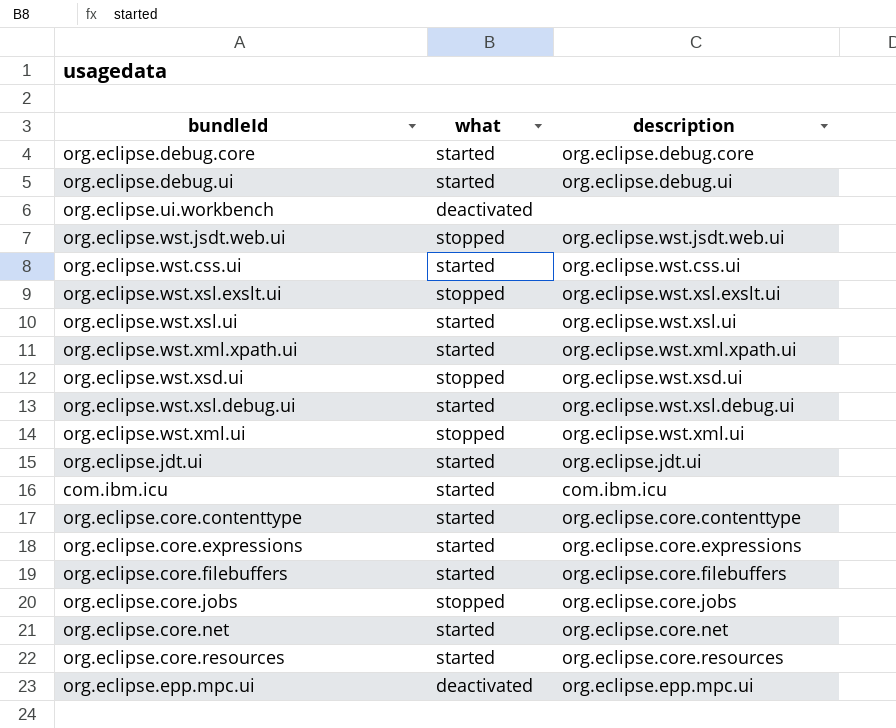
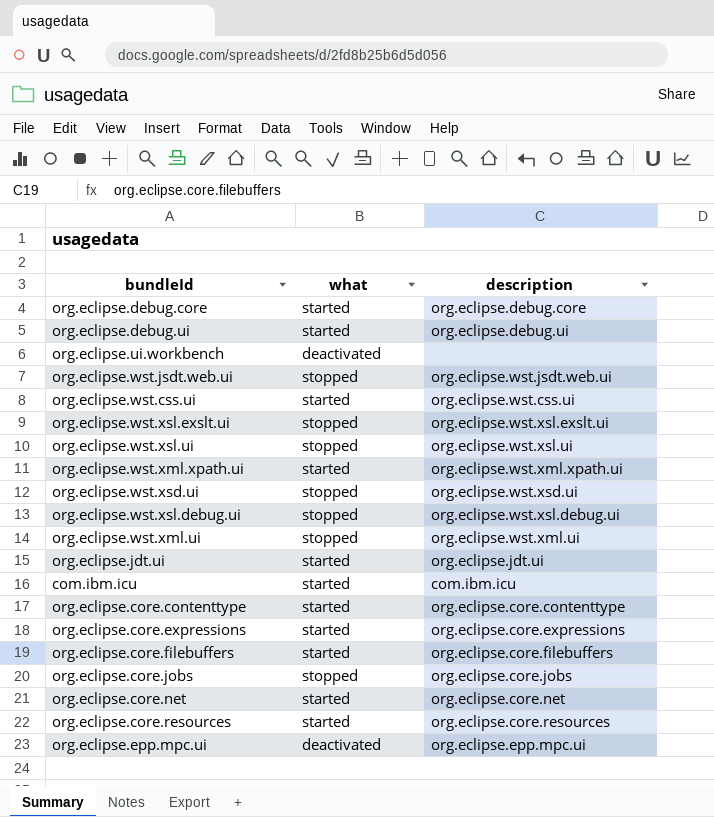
org.eclipse.wst.xsl.ui | what: started -> stopped
org.eclipse.wst.xsl.debug.ui | what: started -> stopped

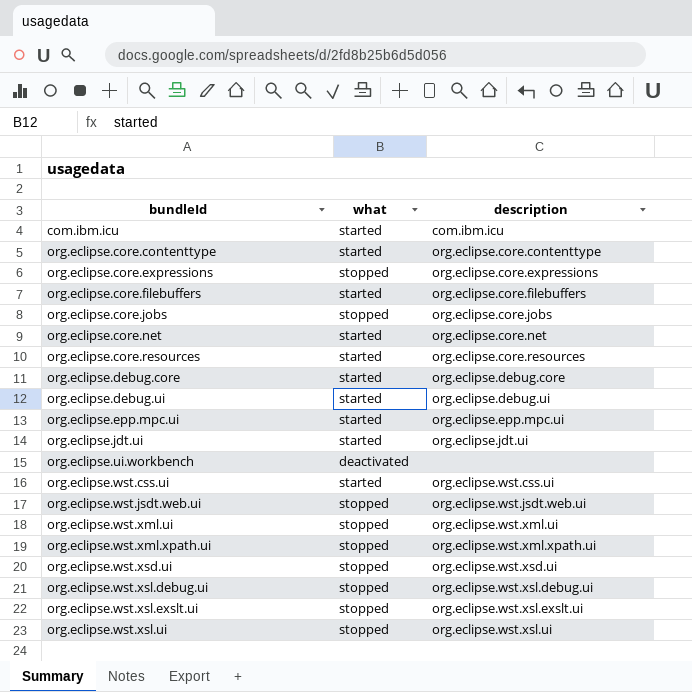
row order: none -> bundleId ascending
org.eclipse.core.expressions | what: started -> stopped
org.eclipse.epp.mpc.ui | what: deactivated -> started
org.eclipse.wst.xml.xpath.ui | what: started -> stopped

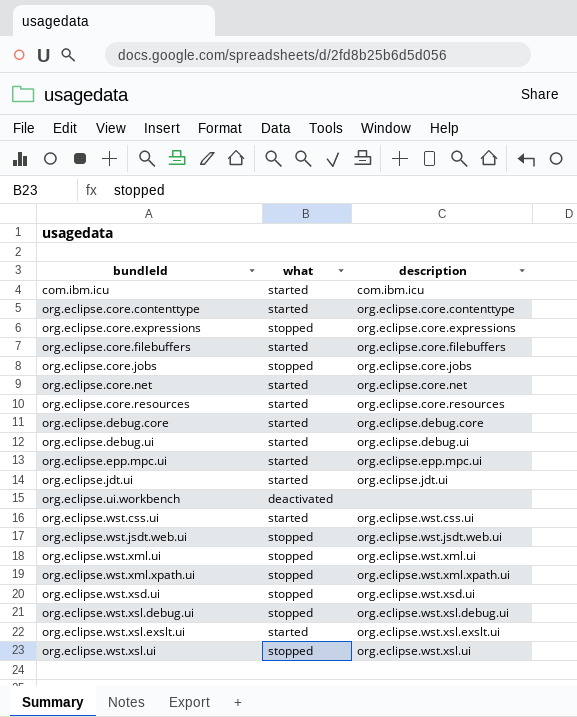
org.eclipse.wst.xsl.exslt.ui | what: stopped -> started

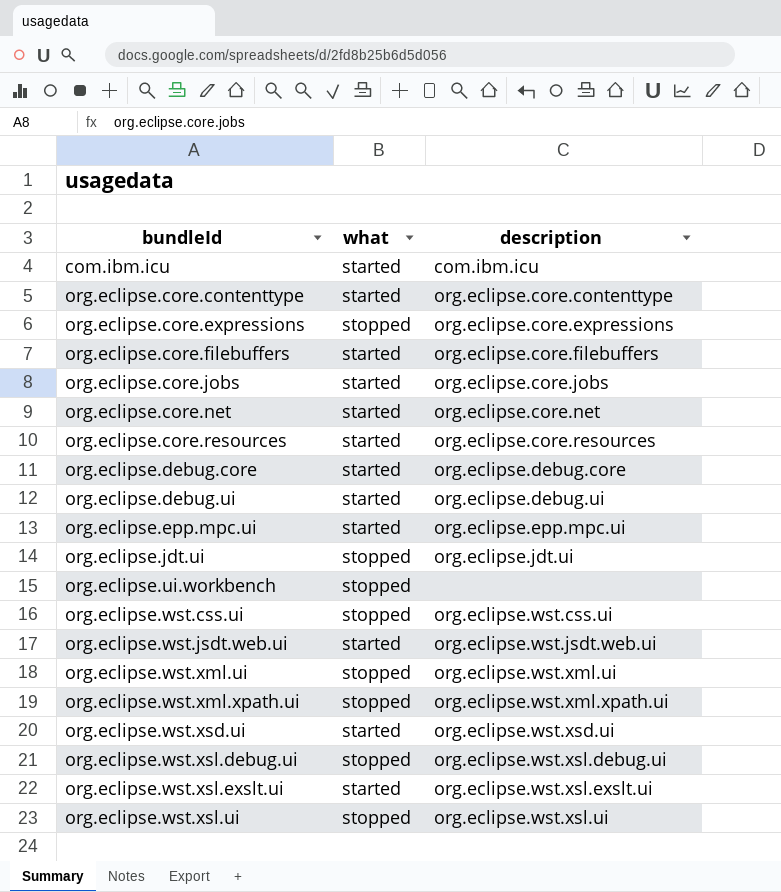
org.eclipse.core.jobs | what: stopped -> started
org.eclipse.jdt.ui | what: started -> stopped
org.eclipse.ui.workbench | what: deactivated -> stopped
org.eclipse.wst.css.ui | what: started -> stopped
org.eclipse.wst.jsdt.web.ui | what: stopped -> started
org.eclipse.wst.xsd.ui | what: stopped -> started

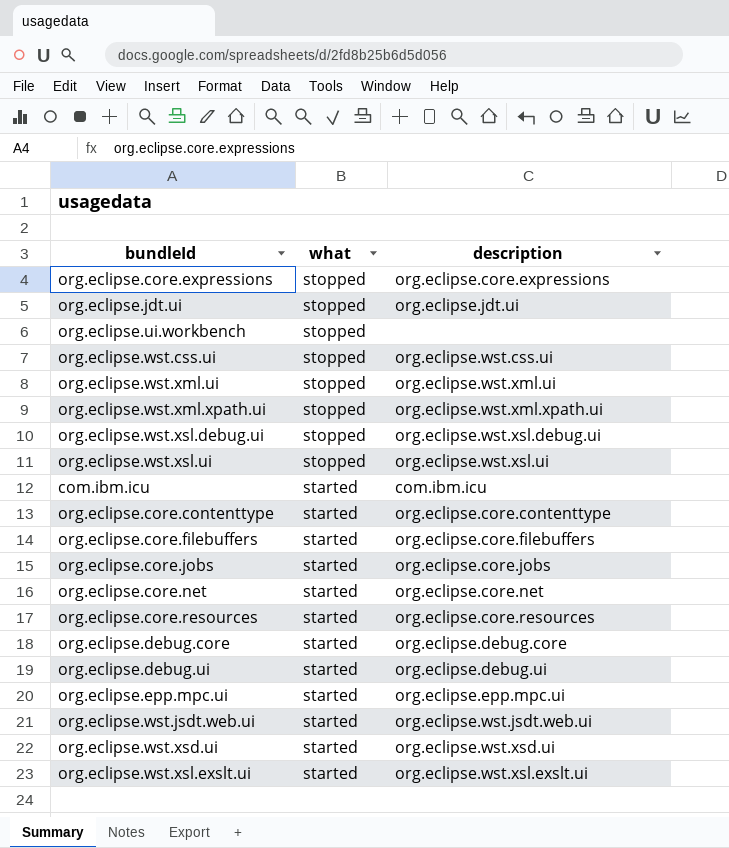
row order: bundleId ascending -> what descending

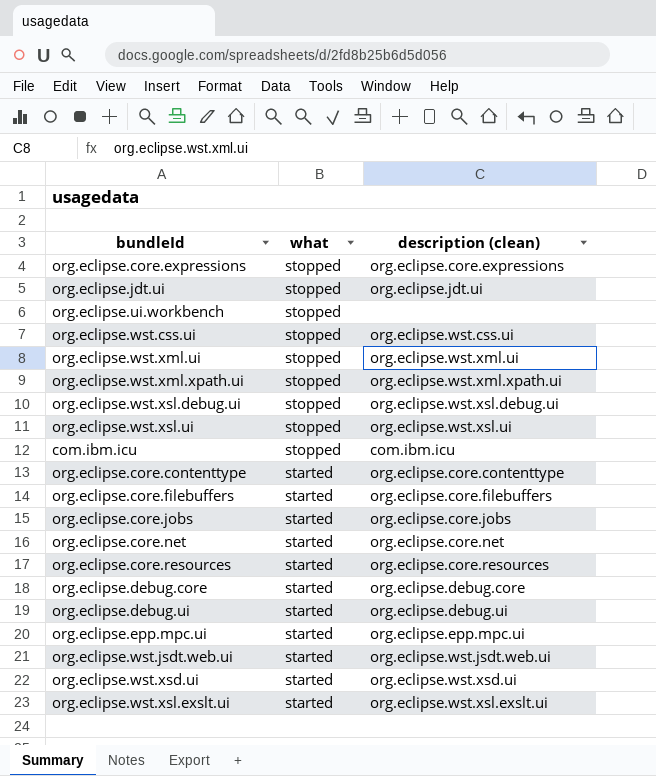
column name: description -> description (clean)
com.ibm.icu | what: started -> stopped

